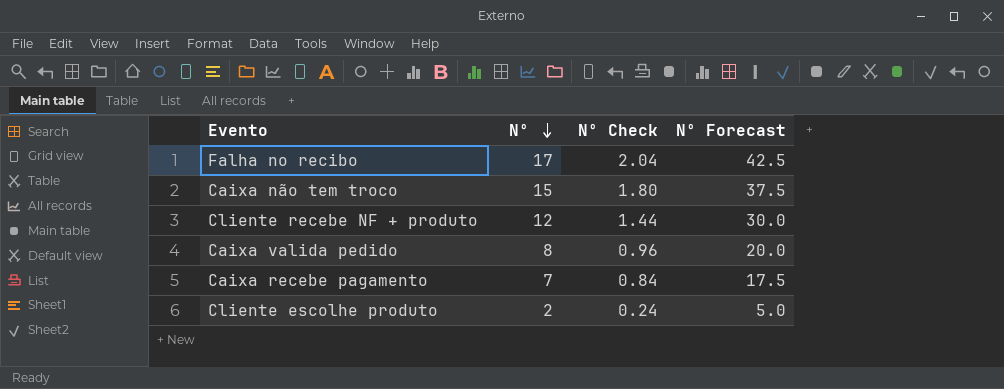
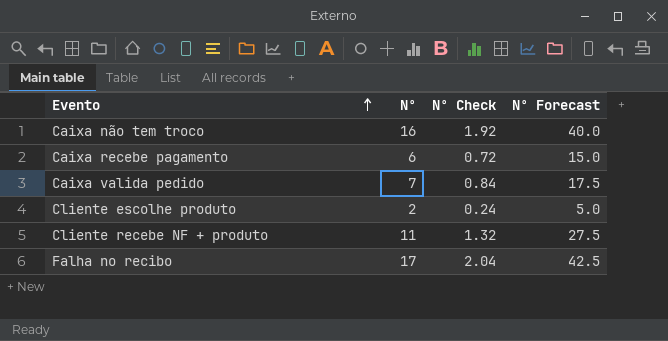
row order: Nº descending -> Evento ascending
Caixa não tem troco | Nº: 15 -> 16
Caixa não tem troco | Nº Check: 1.80 -> 1.92
Caixa não tem troco | Nº Forecast: 37.5 -> 40.0
Caixa recebe pagamento | Nº: 7 -> 6
Caixa recebe pagamento | Nº Check: 0.84 -> 0.72
Caixa recebe pagamento | Nº Forecast: 17.5 -> 15.0
Caixa valida pedido | Nº: 8 -> 7
Caixa valida pedido | Nº Check: 0.96 -> 0.84
Caixa valida pedido | Nº Forecast: 20.0 -> 17.5
Cliente recebe NF + produto | Nº: 12 -> 11
Cliente recebe NF + produto | Nº Check: 1.44 -> 1.32
Cliente recebe NF + produto | Nº Forecast: 30.0 -> 27.5

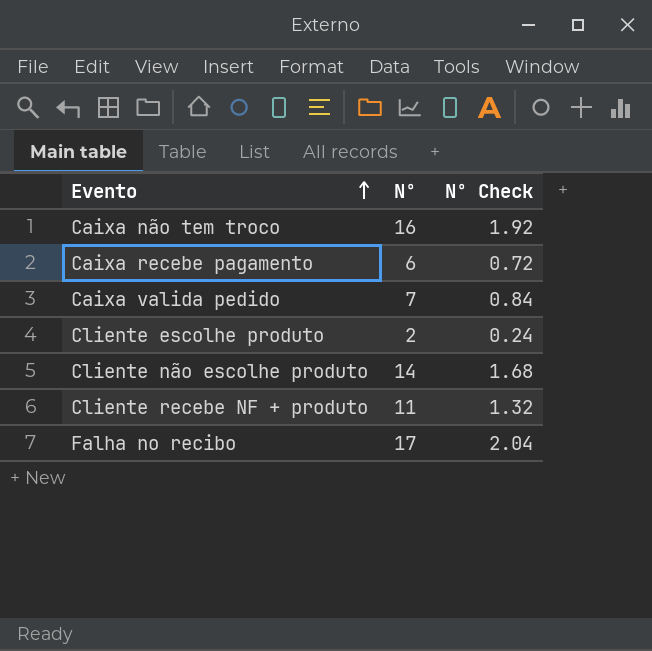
column Nº Forecast | formula: [Nº] * 2.5 -> none
row Cliente não escolhe produto: none -> 14 | 1.68

